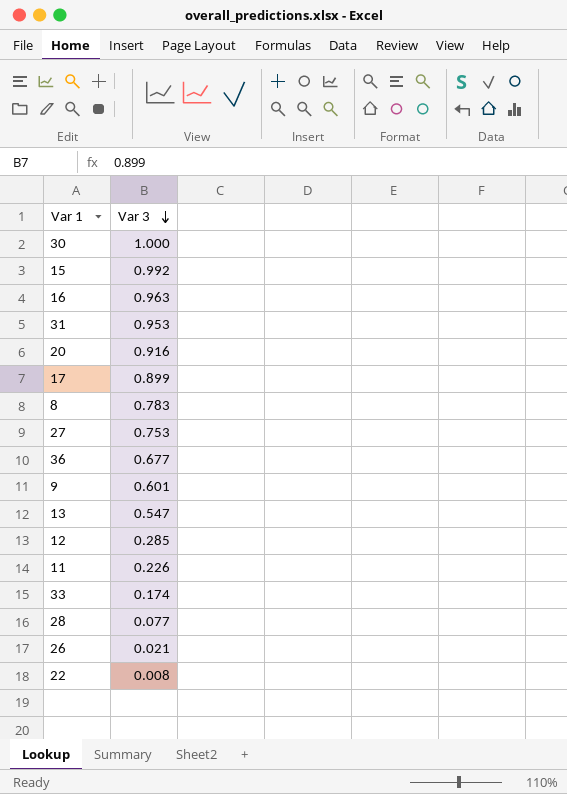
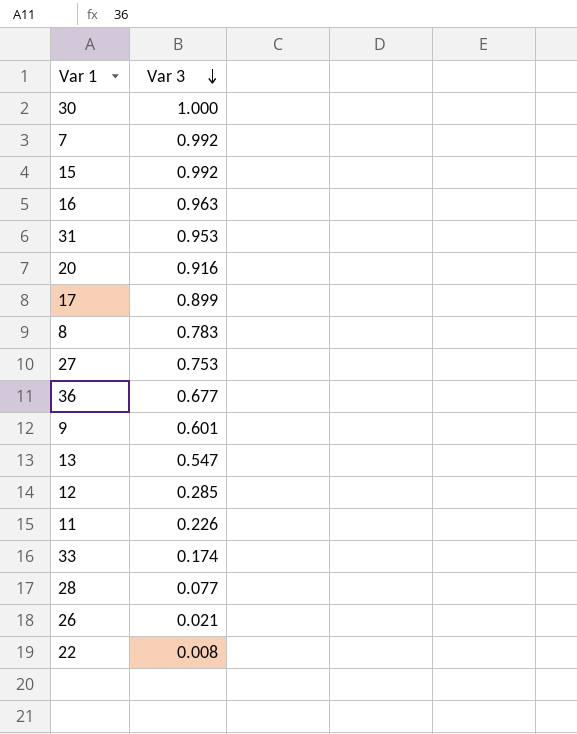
row 7: none -> 0.992

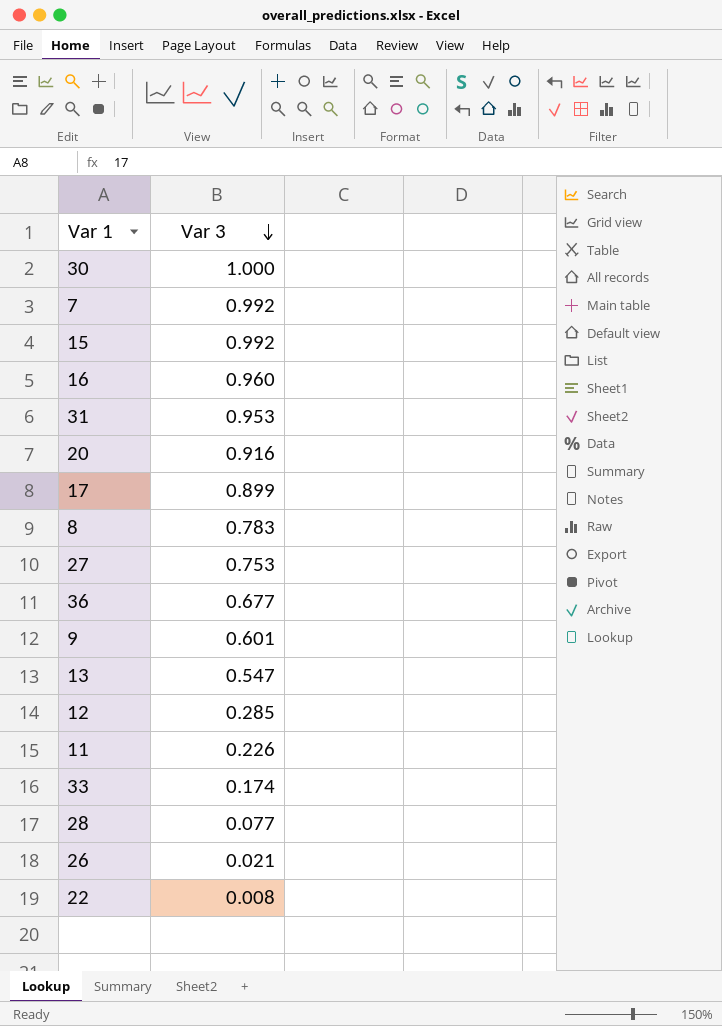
16 | Var 3: 0.963 -> 0.960

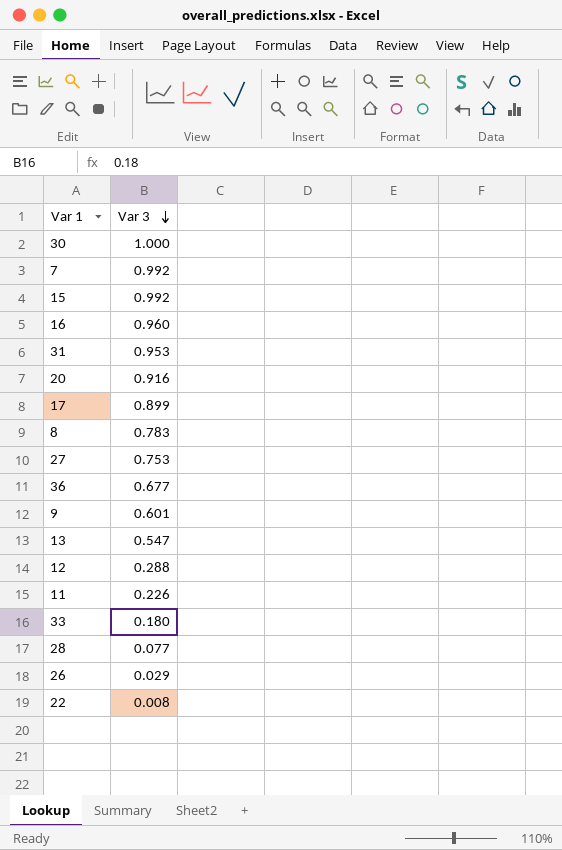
12 | Var 3: 0.285 -> 0.288
33 | Var 3: 0.174 -> 0.180
26 | Var 3: 0.021 -> 0.029

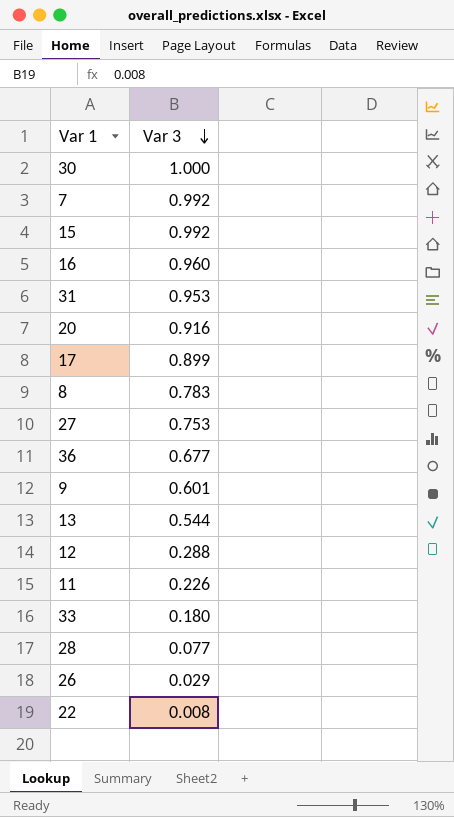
13 | Var 3: 0.547 -> 0.544

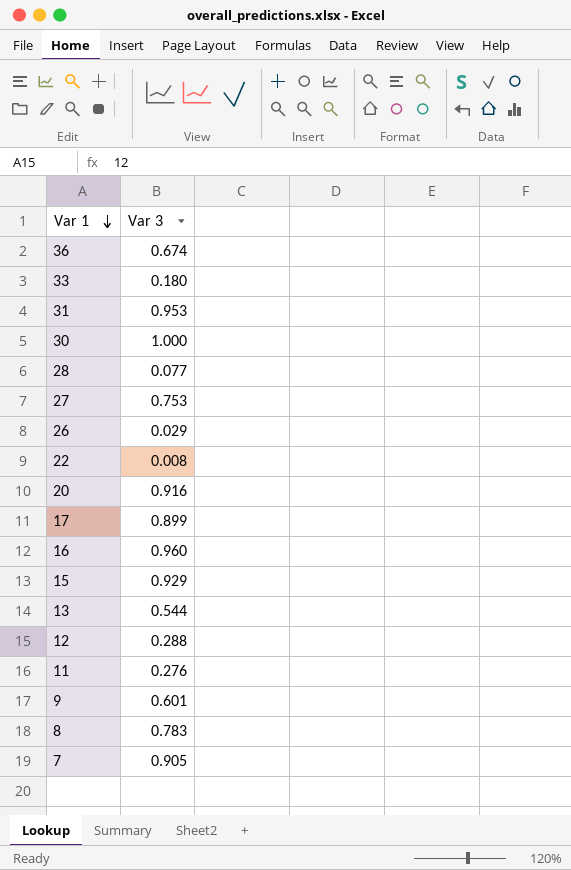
row order: Var 3 descending -> Var 1 descending
36 | Var 3: 0.677 -> 0.674
15 | Var 3: 0.992 -> 0.929
11 | Var 3: 0.226 -> 0.276
7 | Var 3: 0.992 -> 0.905

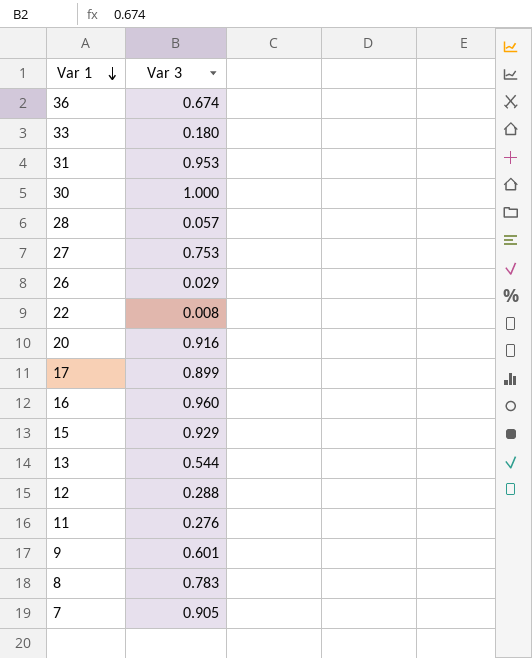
28 | Var 3: 0.077 -> 0.057

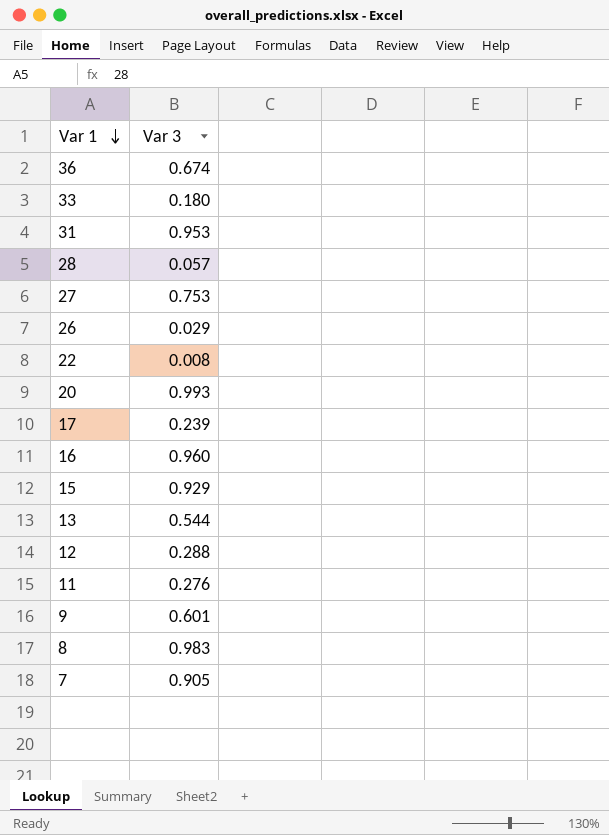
row 30: 1.000 -> none
20 | Var 3: 0.916 -> 0.993
17 | Var 3: 0.899 -> 0.239
8 | Var 3: 0.783 -> 0.983

